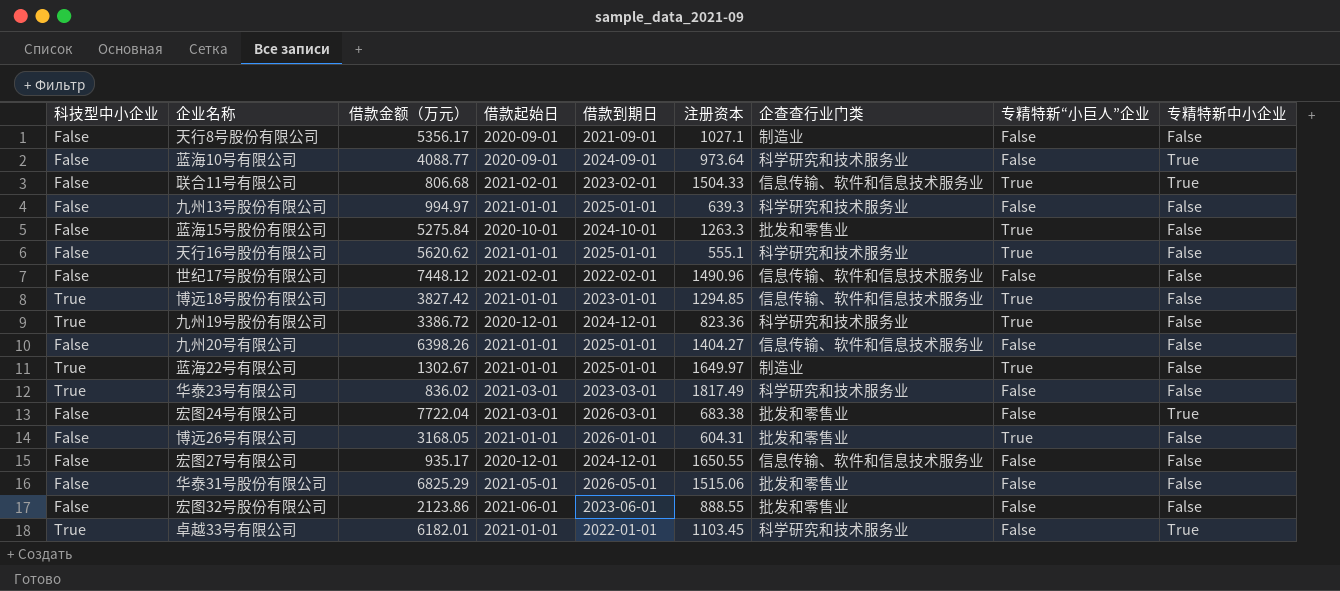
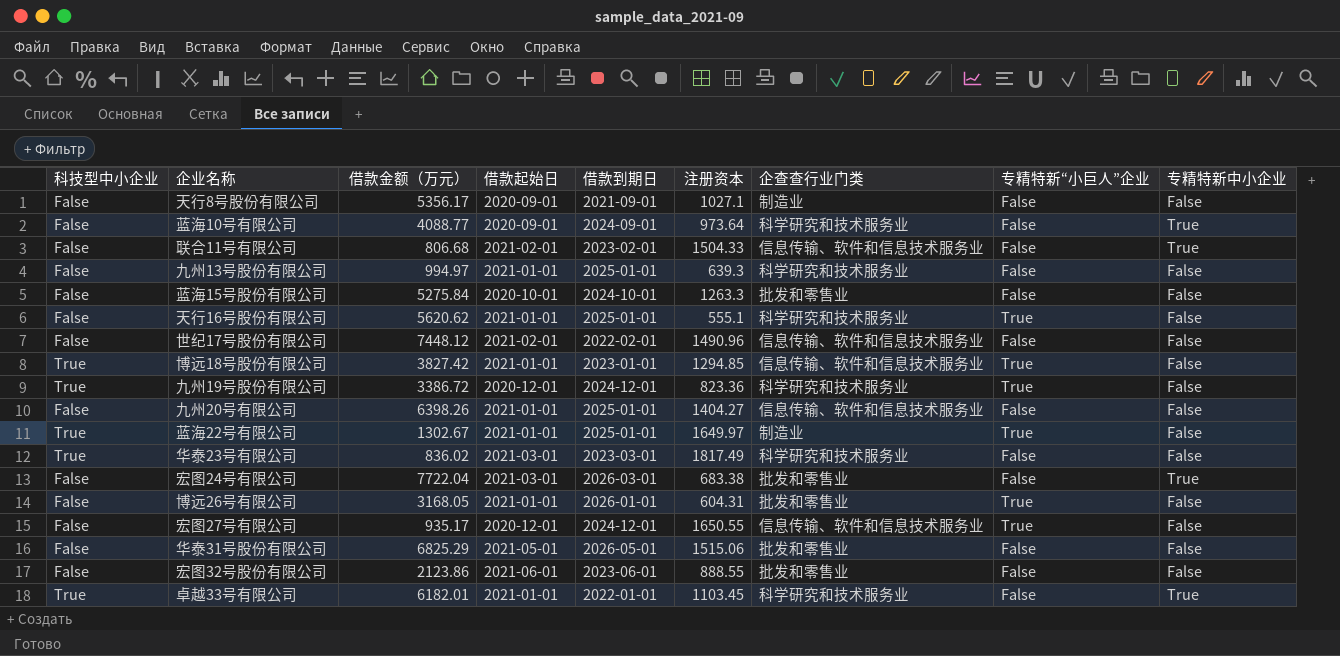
联合11号有限公司 | 专精特新“小巨人”企业: True -> False
蓝海15号股份有限公司 | 专精特新“小巨人”企业: True -> False
宏图27号有限公司 | 专精特新“小巨人”企业: False -> True

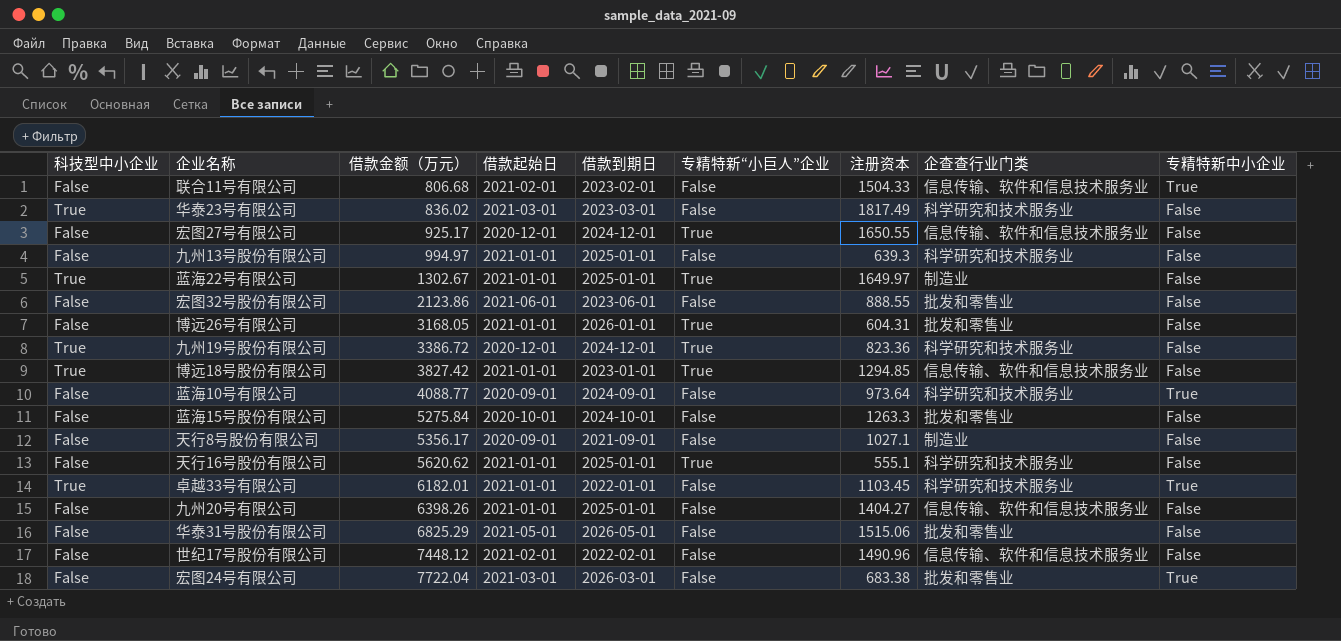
row order: none -> 借款金额（万元） ascending
column 专精特新“小巨人”企业 | position: 8 -> 6
宏图27号有限公司 | 借款金额（万元）: 935.17 -> 925.17

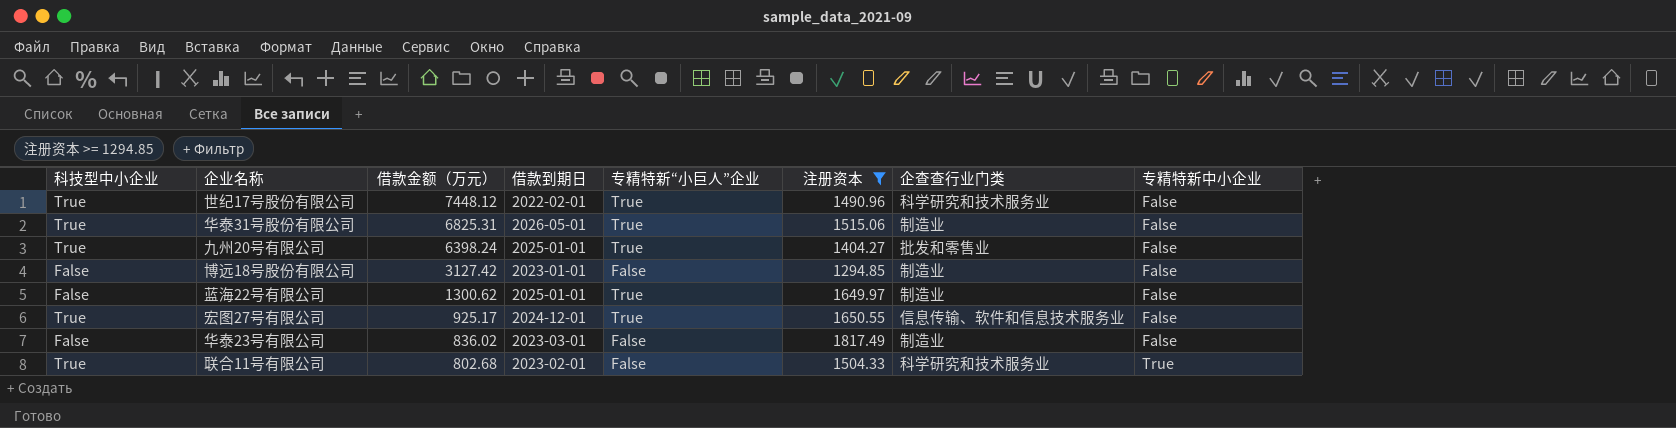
filter: none -> 注册资本 >= 1294.85
row order: 借款金额（万元） ascending -> 借款金额（万元） descending
column 借款起始日 | position: 4 -> none
世纪17号股份有限公司 | 科技型中小企业: False -> True
世纪17号股份有限公司 | 专精特新“小巨人”企业: False -> True
世纪17号股份有限公司 | 企查查行业门类: 信息传输、软件和信息技术服务业 -> 科学研究和技术服务业
华泰31号股份有限公司 | 科技型中小企业: False -> True
华泰31号股份有限公司 | 借款金额（万元）: 6825.29 -> 6825.31
华泰31号股份有限公司 | 专精特新“小巨人”企业: False -> True
华泰31号股份有限公司 | 企查查行业门类: 批发和零售业 -> 制造业
九州20号有限公司 | 科技型中小企业: False -> True
九州20号有限公司 | 借款金额（万元）: 6398.26 -> 6398.24
九州20号有限公司 | 专精特新“小巨人”企业: False -> True
九州20号有限公司 | 企查查行业门类: 信息传输、软件和信息技术服务业 -> 批发和零售业
博远18号股份有限公司 | 科技型中小企业: True -> False
博远18号股份有限公司 | 借款金额（万元）: 3827.42 -> 3127.42
博远18号股份有限公司 | 专精特新“小巨人”企业: True -> False
博远18号股份有限公司 | 企查查行业门类: 信息传输、软件和信息技术服务业 -> 制造业
蓝海22号有限公司 | 科技型中小企业: True -> False
蓝海22号有限公司 | 借款金额（万元）: 1302.67 -> 1300.62
宏图27号有限公司 | 科技型中小企业: False -> True
华泰23号有限公司 | 科技型中小企业: True -> False
华泰23号有限公司 | 企查查行业门类: 科学研究和技术服务业 -> 制造业
联合11号有限公司 | 科技型中小企业: False -> True
联合11号有限公司 | 借款金额（万元）: 806.68 -> 802.68
联合11号有限公司 | 企查查行业门类: 信息传输、软件和信息技术服务业 -> 科学研究和技术服务业

